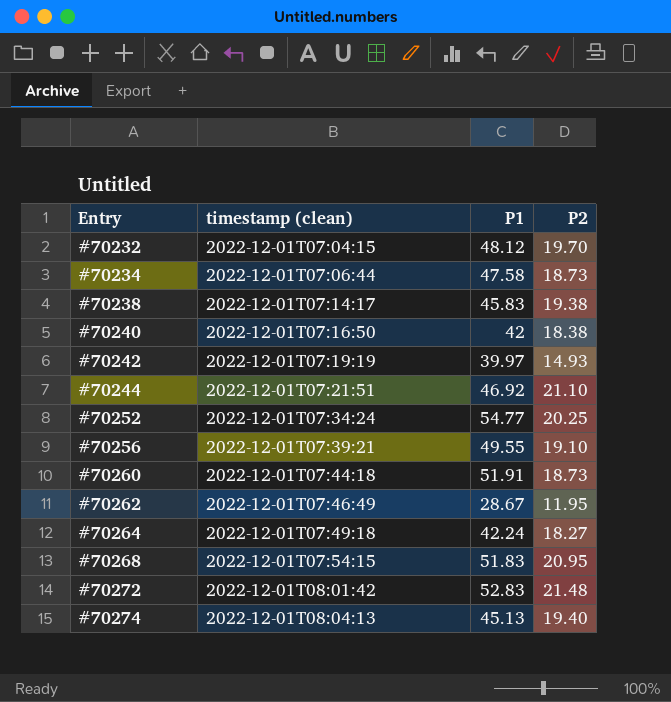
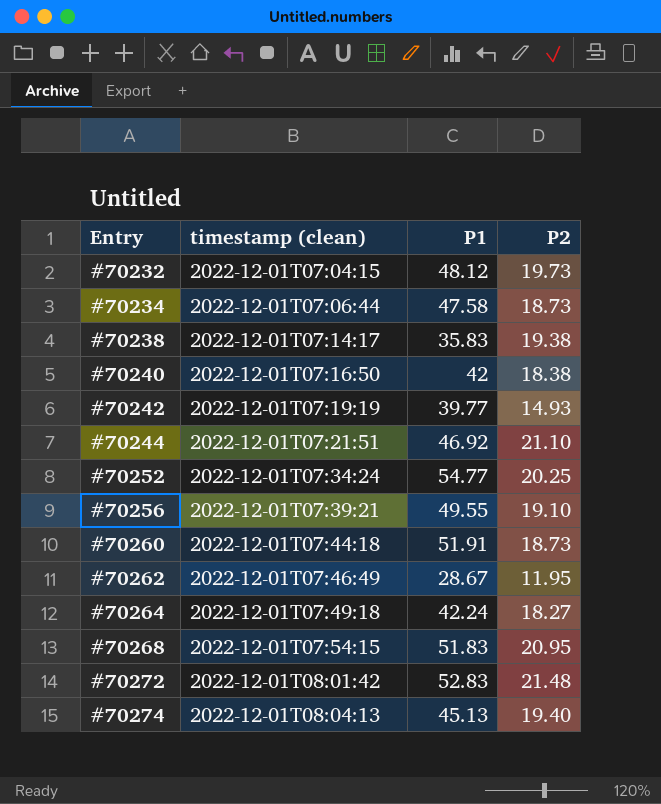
#70232 | P2: 19.70 -> 19.73
#70238 | P1: 45.83 -> 35.83
#70242 | P1: 39.97 -> 39.77

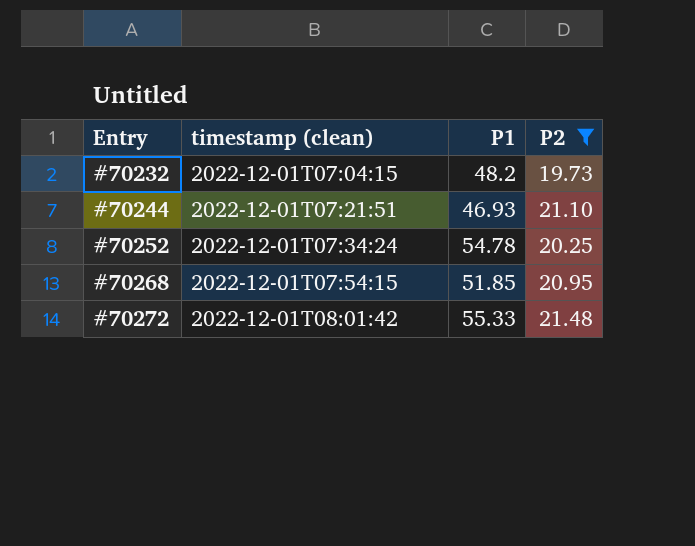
filter: none -> P2 >= 19.73
#70232 | P1: 48.12 -> 48.2
#70244 | P1: 46.92 -> 46.93
#70252 | P1: 54.77 -> 54.78
#70268 | P1: 51.83 -> 51.85
#70272 | P1: 52.83 -> 55.33

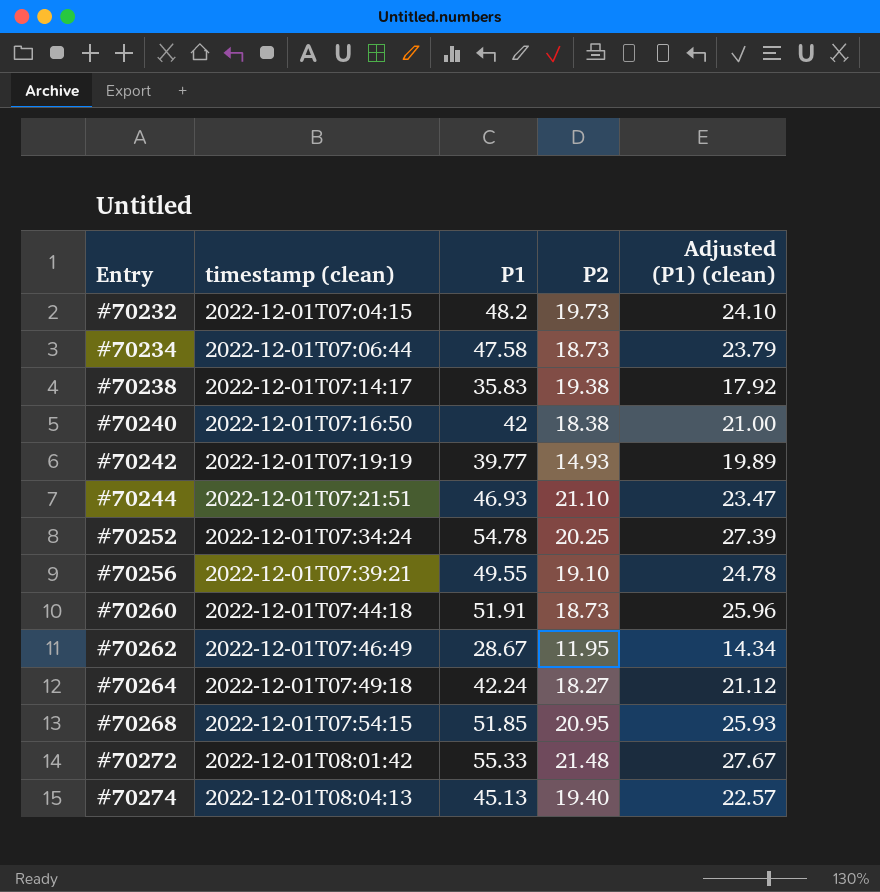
filter: P2 >= 19.73 -> none
column Adjusted (P1) (clean) | formula: none -> [P1] * 0.5

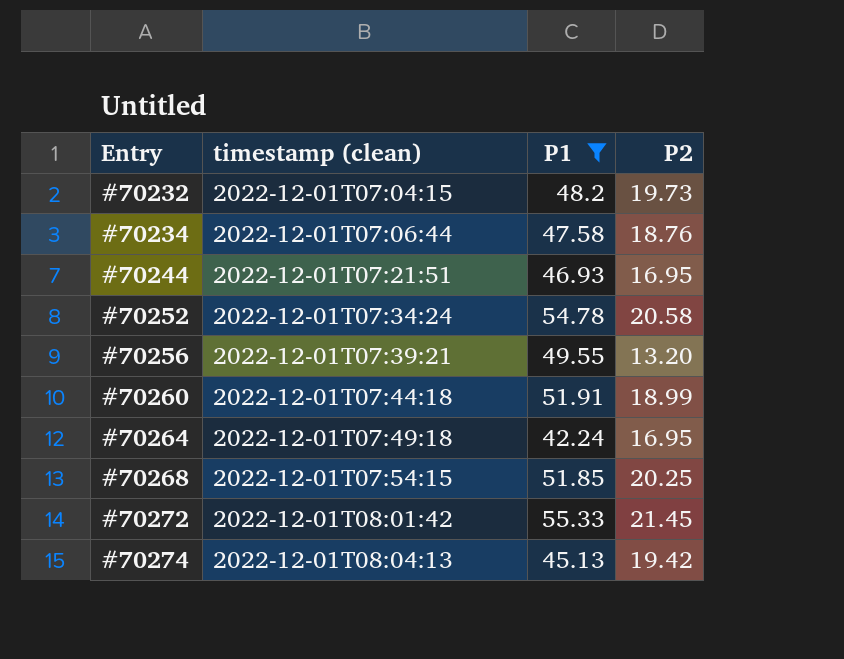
filter: none -> P1 >= 42.24
column Adjusted (P1) (clean) | formula: [P1] * 0.5 -> none
#70234 | P2: 18.73 -> 18.76
#70244 | P2: 21.10 -> 16.95
#70252 | P2: 20.25 -> 20.58
#70256 | P2: 19.10 -> 13.20
#70260 | P2: 18.73 -> 18.99
#70264 | P2: 18.27 -> 16.95
#70268 | P2: 20.95 -> 20.25
#70272 | P2: 21.48 -> 21.45
#70274 | P2: 19.40 -> 19.42

